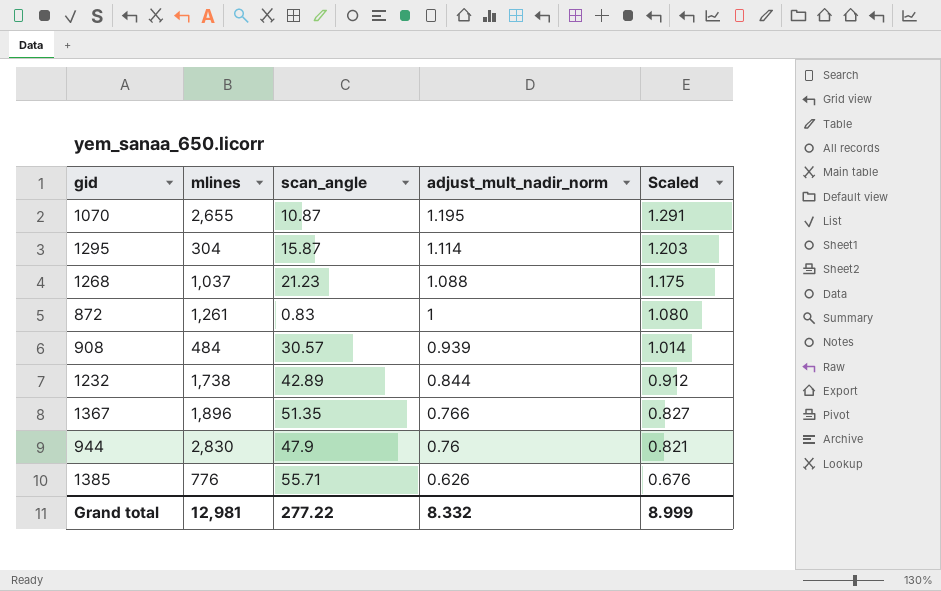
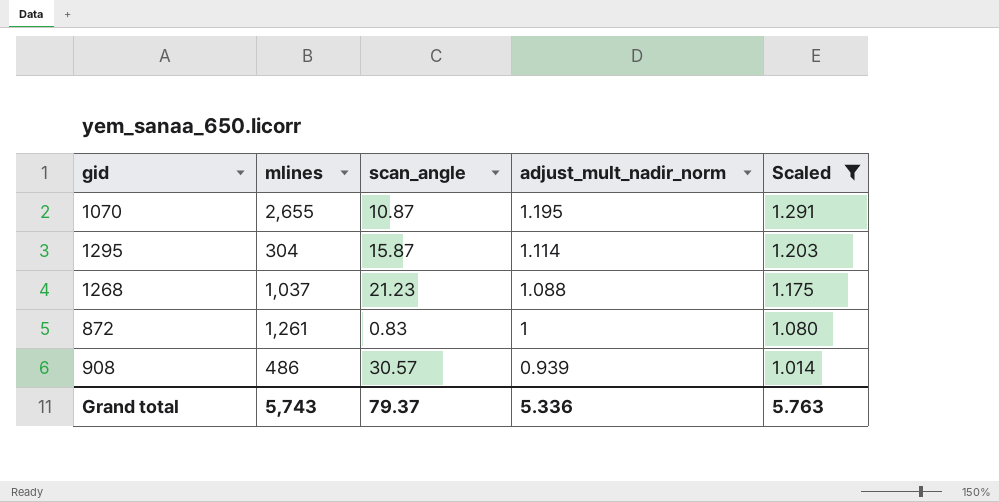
filter: none -> Scaled >= 1.014
908 | mlines: 484 -> 486
Grand total | mlines: 12,981 -> 5,743
Grand total | scan_angle: 277.22 -> 79.37
Grand total | adjust_mult_nadir_norm: 8.332 -> 5.336
Grand total | Scaled: 8.999 -> 5.763

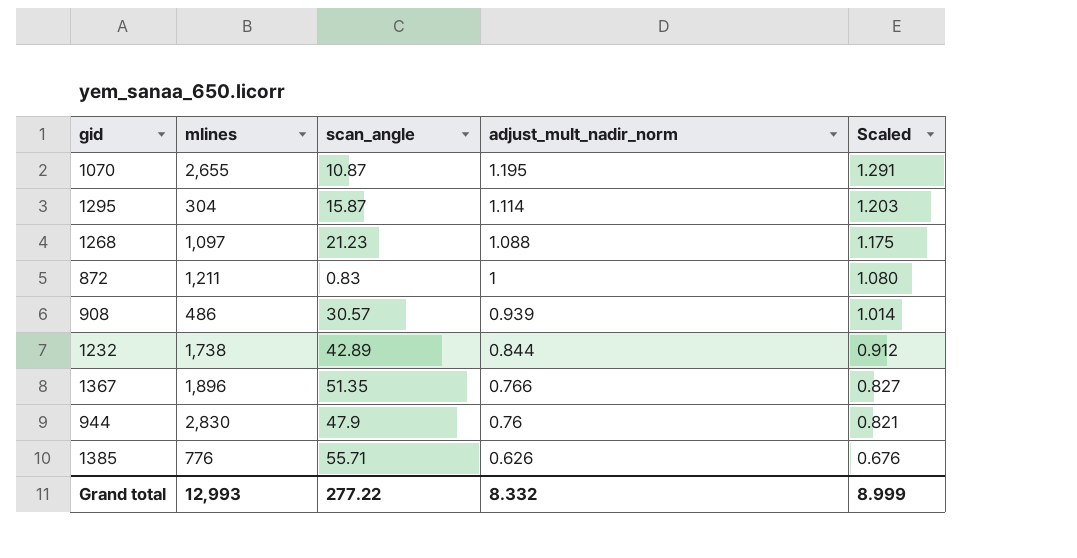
filter: Scaled >= 1.014 -> none
1268 | mlines: 1,037 -> 1,097
872 | mlines: 1,261 -> 1,211
Grand total | mlines: 5,743 -> 12,993
Grand total | scan_angle: 79.37 -> 277.22
Grand total | adjust_mult_nadir_norm: 5.336 -> 8.332
Grand total | Scaled: 5.763 -> 8.999

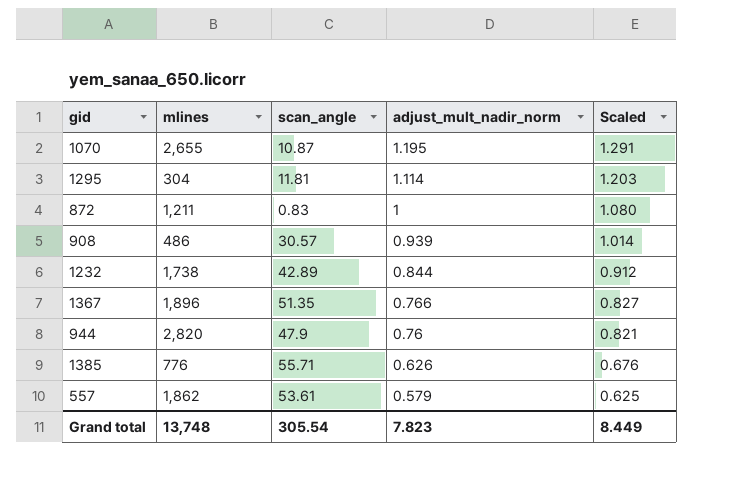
row 1268: 1,097 | 21.23 | 1.088 | 1.175 -> none
1295 | scan_angle: 15.87 -> 11.81
944 | mlines: 2,830 -> 2,820
row 557: none -> 1,862 | 53.61 | 0.579 | 0.625
Grand total | mlines: 12,993 -> 13,748
Grand total | scan_angle: 277.22 -> 305.54
Grand total | adjust_mult_nadir_norm: 8.332 -> 7.823
Grand total | Scaled: 8.999 -> 8.449

